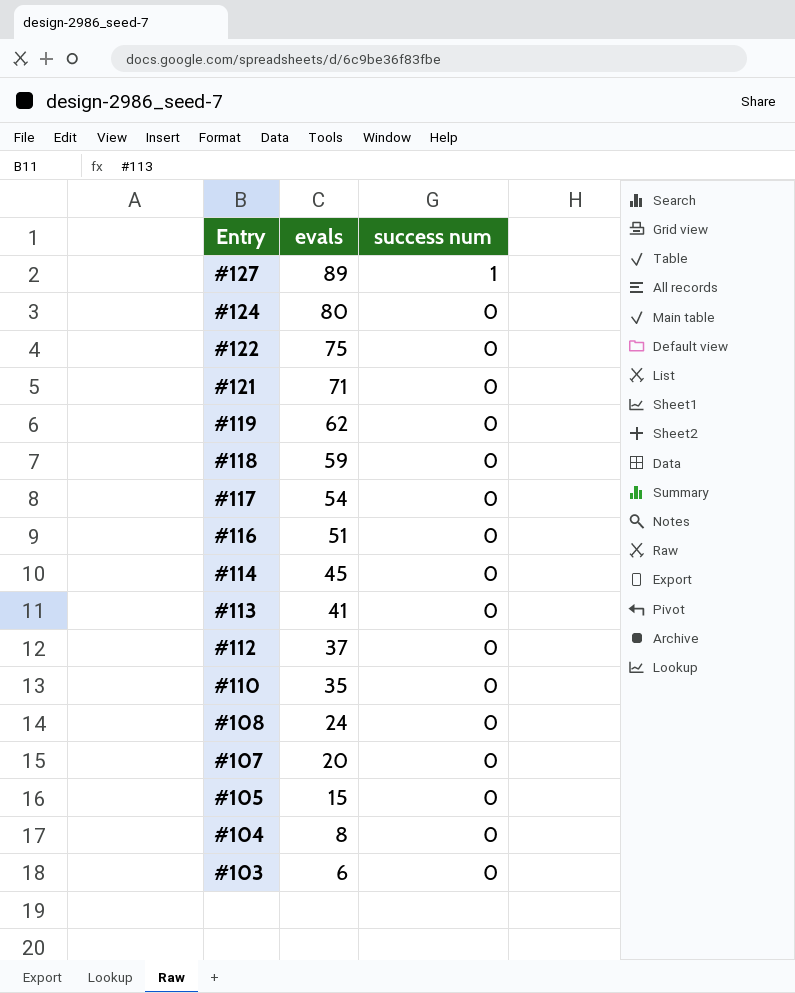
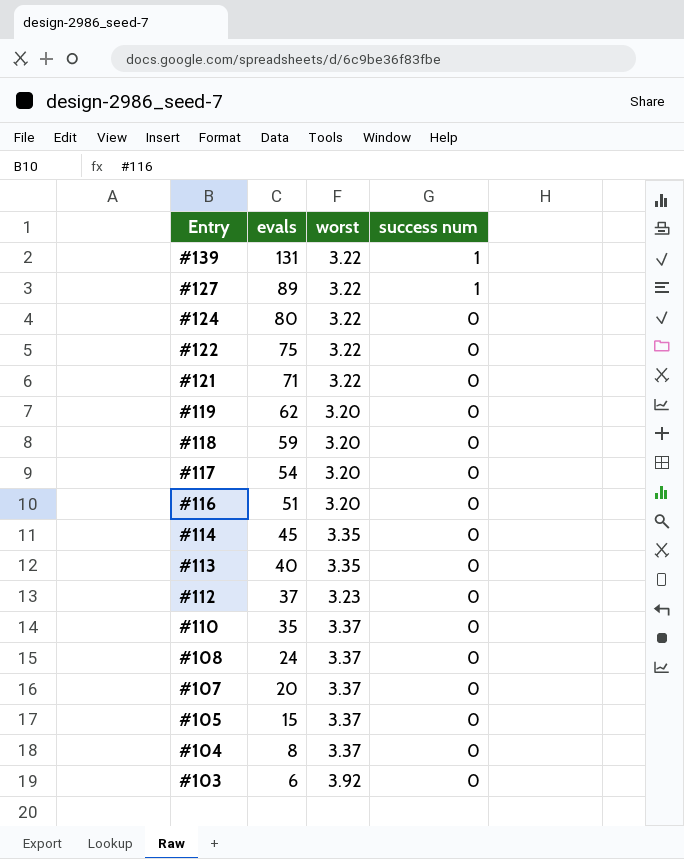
column worst | position: none -> 3
row #139: none -> 131 | 3.22 | 1
#113 | evals: 41 -> 40

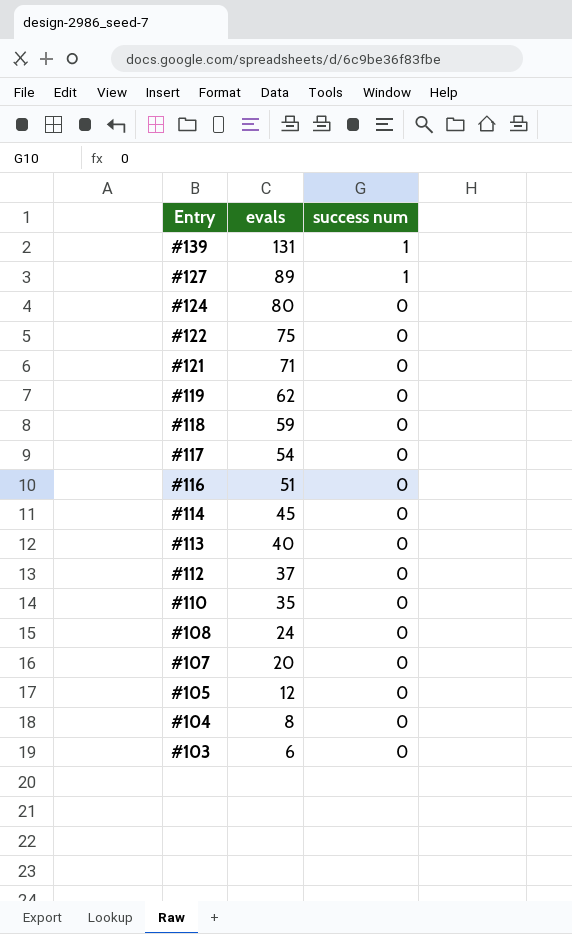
column worst | position: 3 -> none
#105 | evals: 15 -> 12

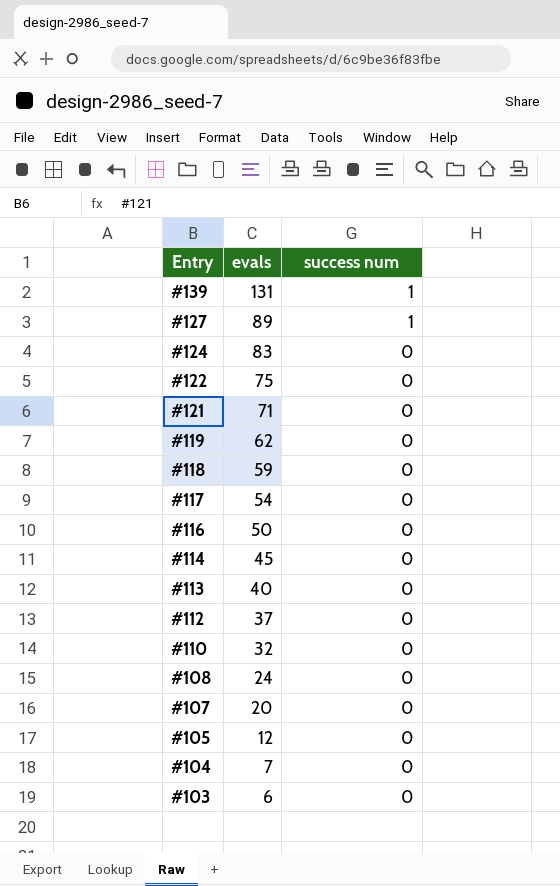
#124 | evals: 80 -> 83
#116 | evals: 51 -> 50
#110 | evals: 35 -> 32
#104 | evals: 8 -> 7

